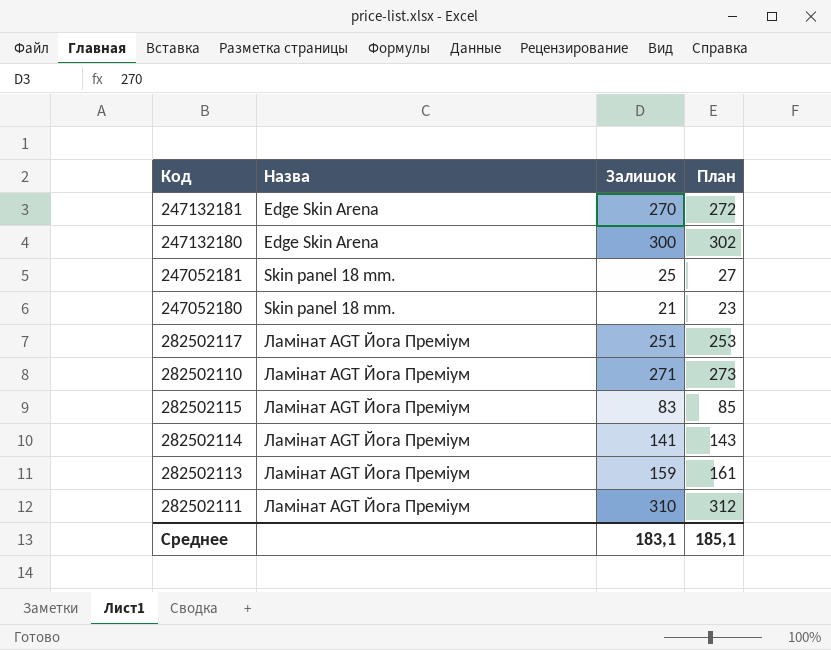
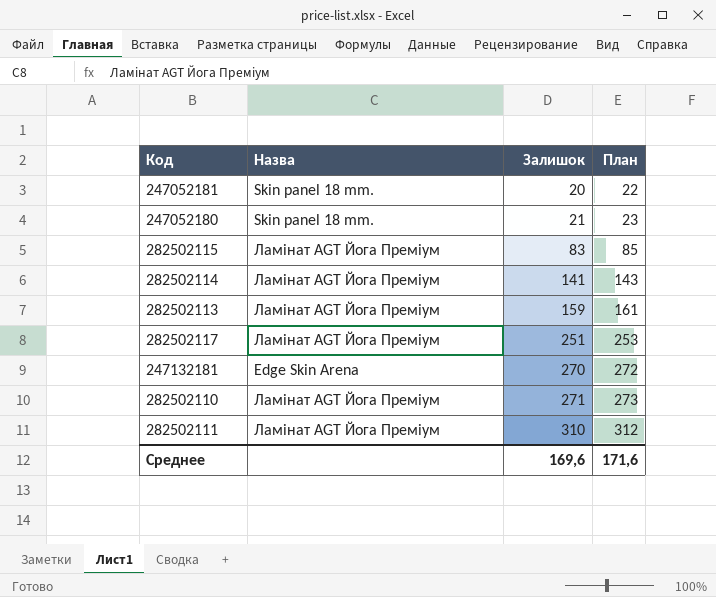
row order: Назва ascending -> Залишок ascending
row 247132180: Edge Skin Arena | 300 | 302 -> none
247052181 | Залишок: 25 -> 20
247052181 | План: 27 -> 22
Среднее | Залишок: 183,1 -> 169,6
Среднее | План: 185,1 -> 171,6

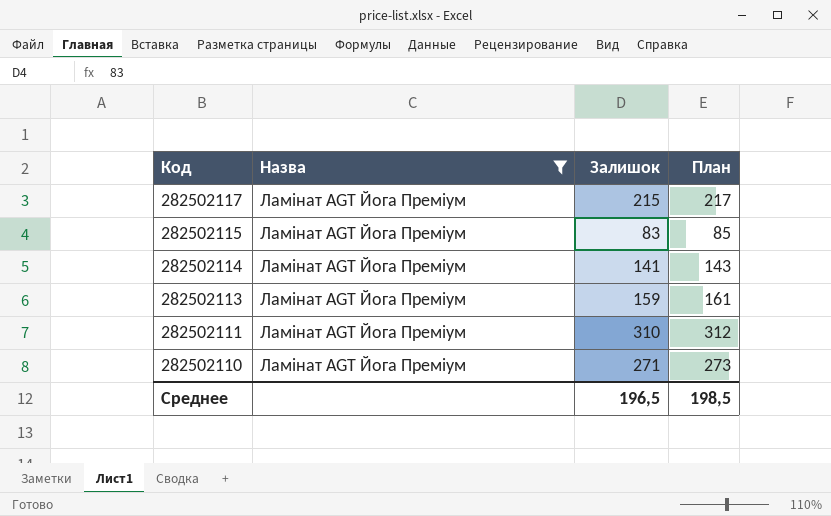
filter: none -> Назва = Ламінат AGT Йога Преміум
row order: Залишок ascending -> Код descending
282502117 | Залишок: 251 -> 215
282502117 | План: 253 -> 217
Среднее | Залишок: 169,6 -> 196,5
Среднее | План: 171,6 -> 198,5

